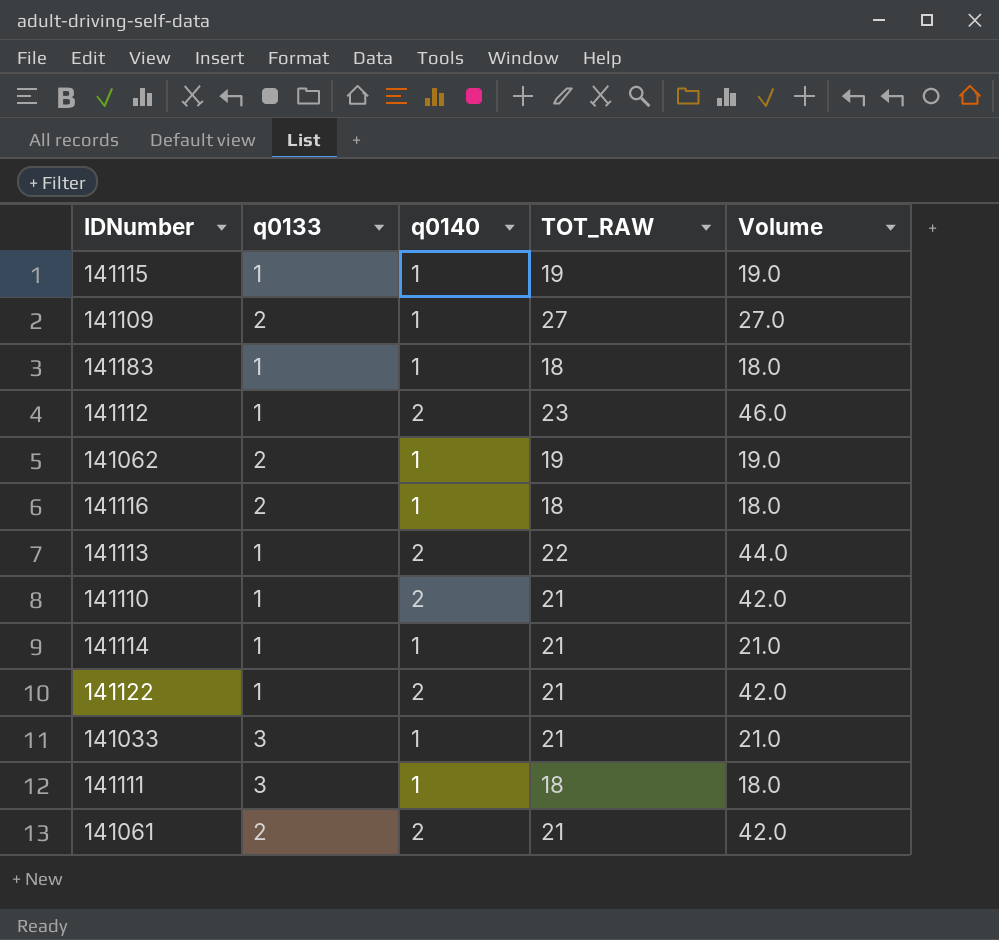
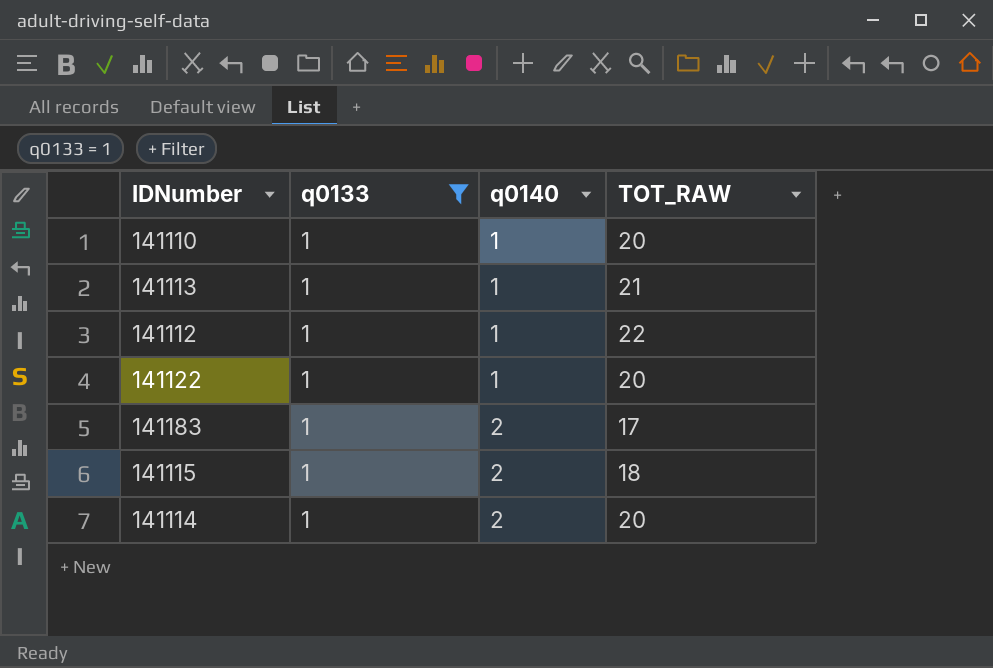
filter: none -> q0133 = 1
row order: none -> q0140 ascending
column Volume | formula: [q0140] * [TOT_RAW] -> none
141110 | q0140: 2 -> 1
141110 | TOT_RAW: 21 -> 20
141113 | q0140: 2 -> 1
141113 | TOT_RAW: 22 -> 21
141112 | q0140: 2 -> 1
141112 | TOT_RAW: 23 -> 22
141122 | q0140: 2 -> 1
141122 | TOT_RAW: 21 -> 20
141183 | q0140: 1 -> 2
141183 | TOT_RAW: 18 -> 17
141115 | q0140: 1 -> 2
141115 | TOT_RAW: 19 -> 18
141114 | q0140: 1 -> 2
141114 | TOT_RAW: 21 -> 20

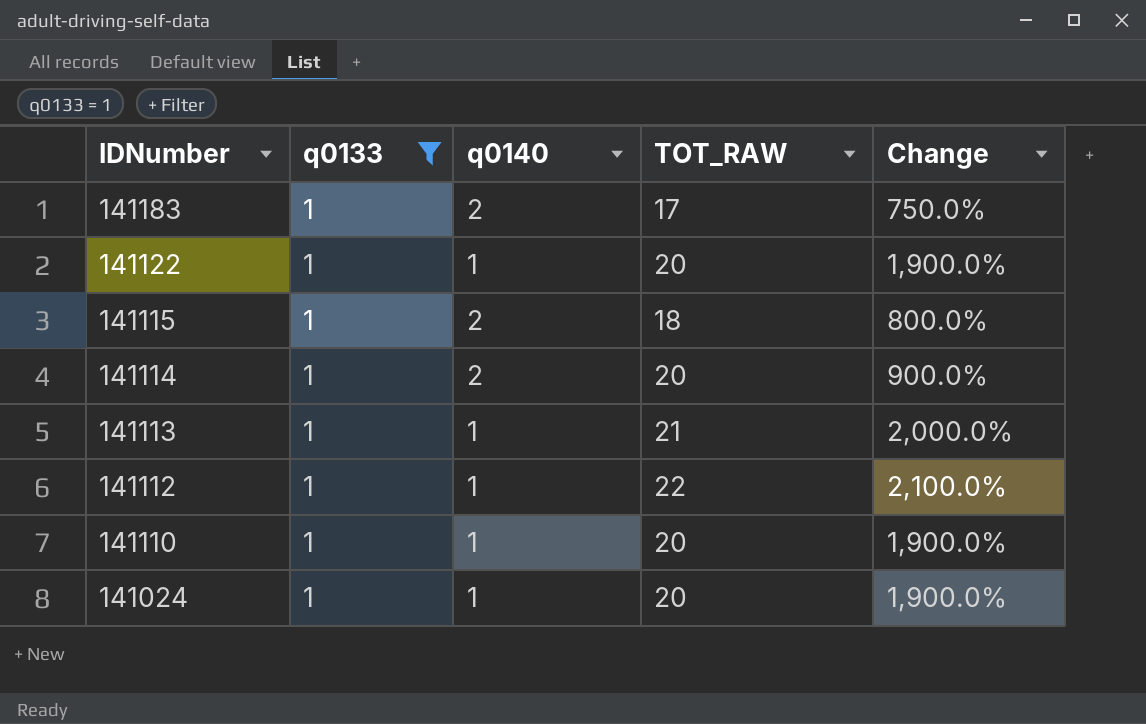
row order: q0140 ascending -> IDNumber descending
column Change | formula: none -> ([TOT_RAW] - [q0140]) / [q0140]
row 141024: none -> 1 | 1 | 20 | 1,900.0%

